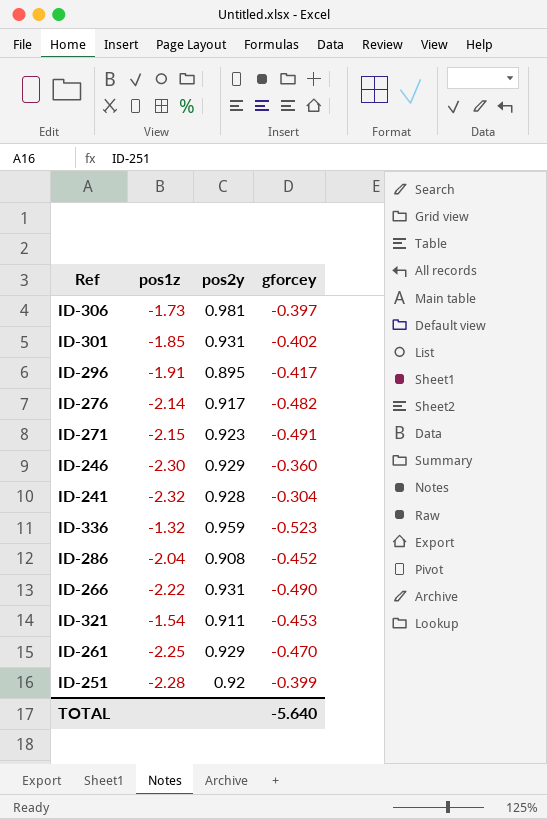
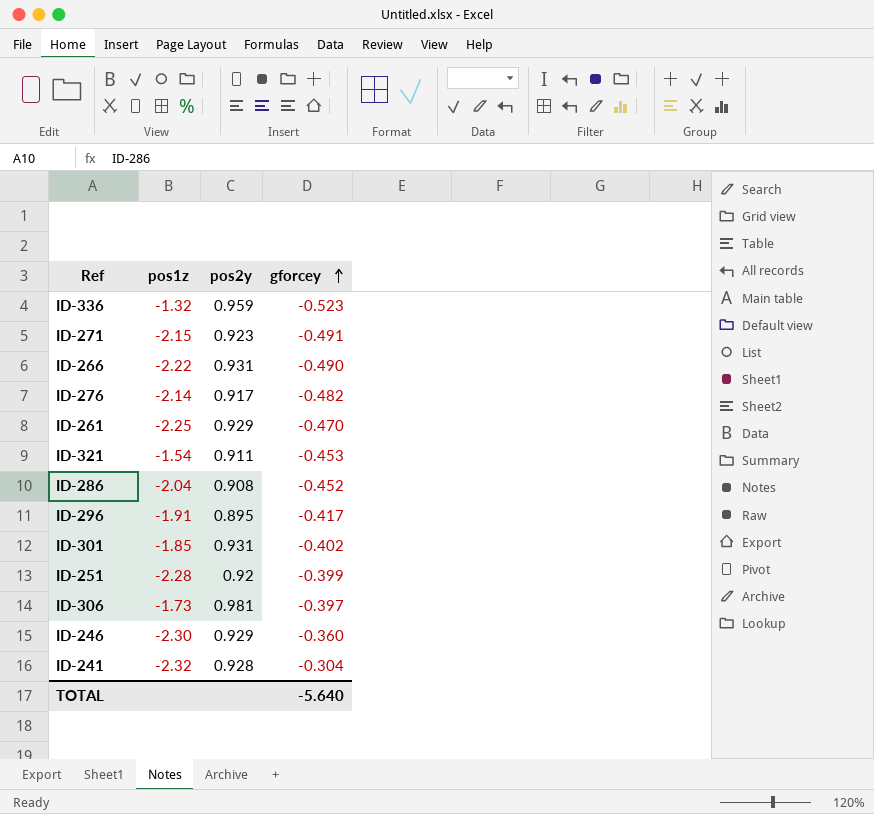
row order: none -> gforcey ascending

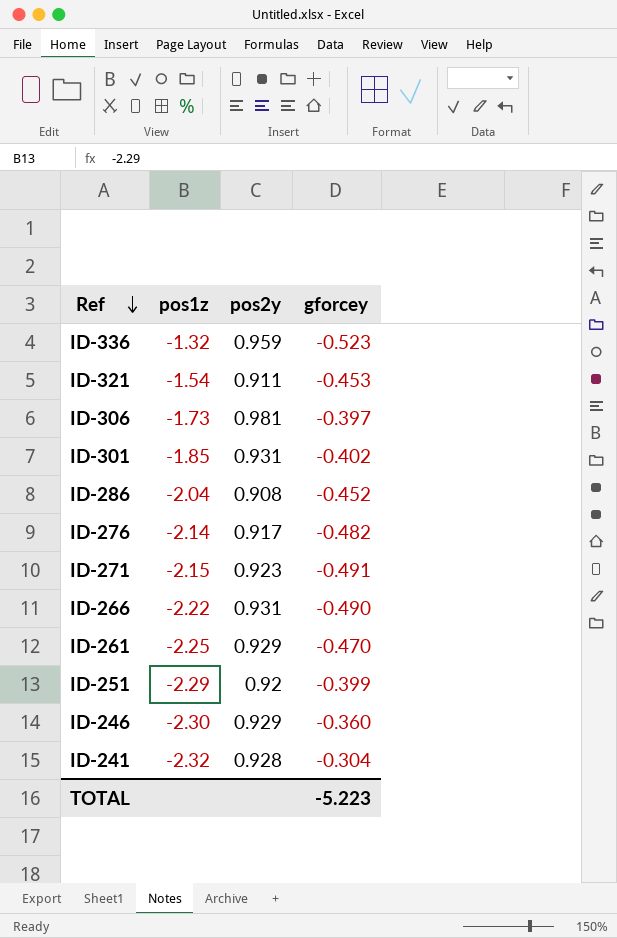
row order: gforcey ascending -> Ref descending
row ID-296: -1.91 | 0.895 | -0.417 -> none
ID-251 | pos1z: -2.28 -> -2.29
TOTAL | gforcey: -5.640 -> -5.223

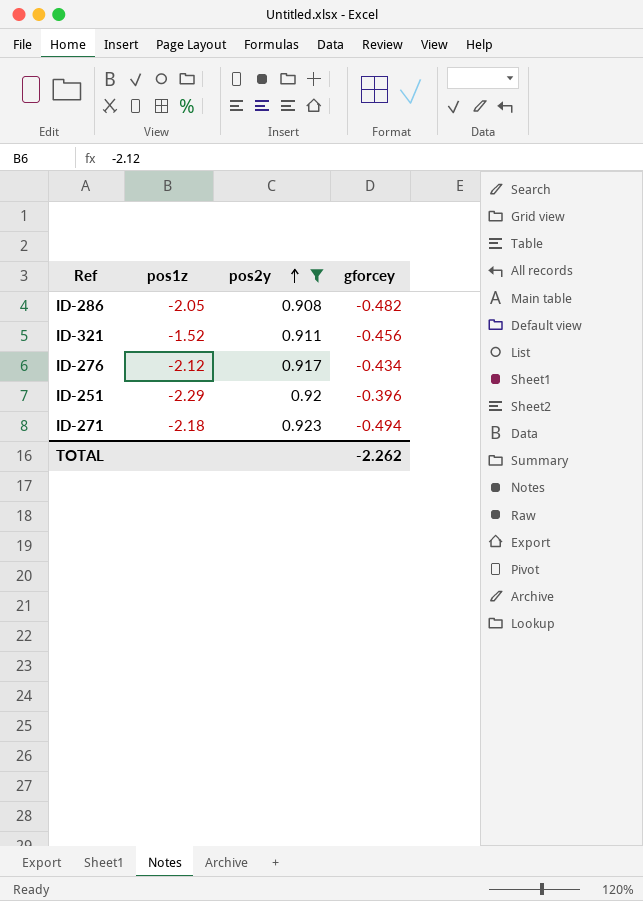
filter: none -> pos2y <= 0.923
row order: Ref descending -> pos2y ascending
ID-286 | pos1z: -2.04 -> -2.05
ID-286 | gforcey: -0.452 -> -0.482
ID-321 | pos1z: -1.54 -> -1.52
ID-321 | gforcey: -0.453 -> -0.456
ID-276 | pos1z: -2.14 -> -2.12
ID-276 | gforcey: -0.482 -> -0.434
ID-251 | gforcey: -0.399 -> -0.396
ID-271 | pos1z: -2.15 -> -2.18
ID-271 | gforcey: -0.491 -> -0.494
TOTAL | gforcey: -5.223 -> -2.262

